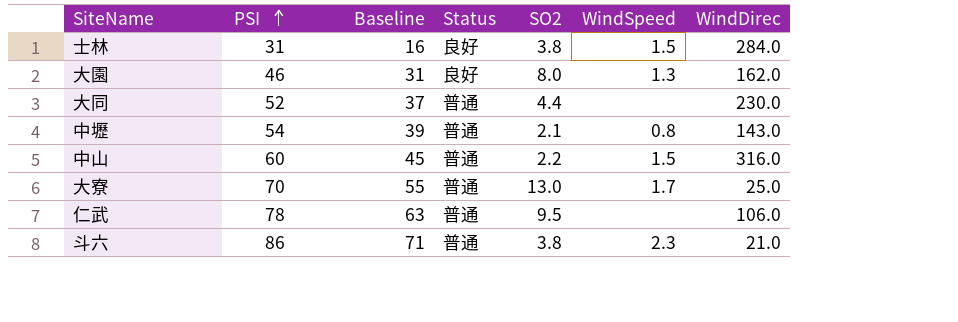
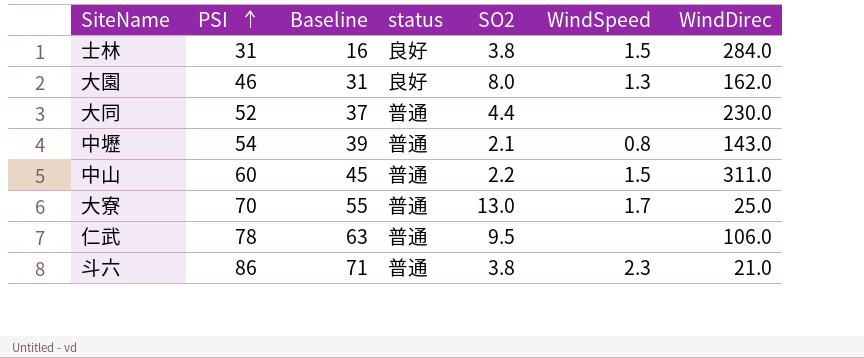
column name: Status -> status
中山 | WindDirec: 316.0 -> 311.0

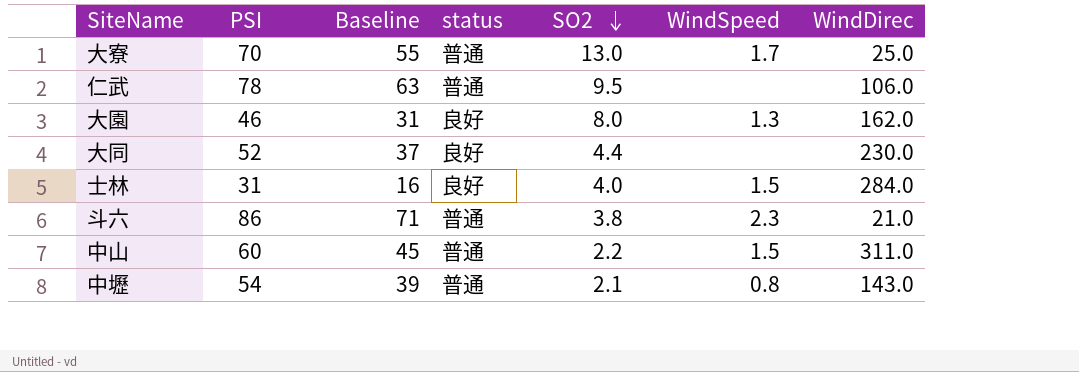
row order: PSI ascending -> SO2 descending
大同 | status: 普通 -> 良好
士林 | SO2: 3.8 -> 4.0

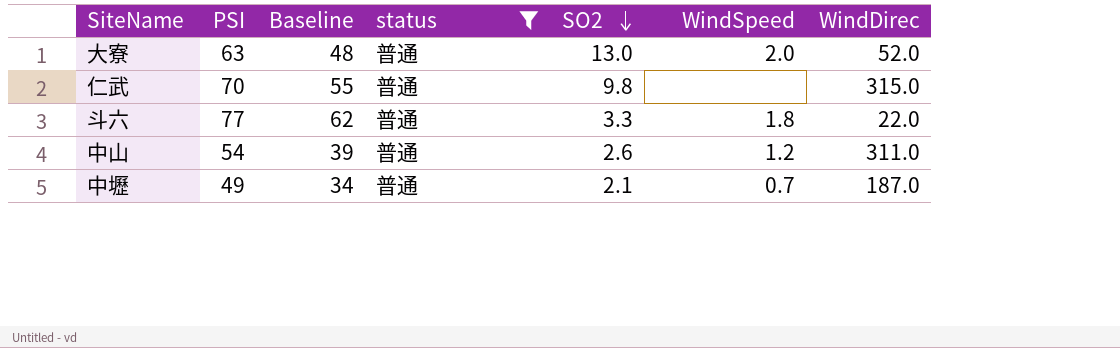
filter: none -> status = 普通
大寮 | PSI: 70 -> 63
大寮 | Baseline: 55 -> 48
大寮 | WindSpeed: 1.7 -> 2.0
大寮 | WindDirec: 25.0 -> 52.0
仁武 | PSI: 78 -> 70
仁武 | Baseline: 63 -> 55
仁武 | SO2: 9.5 -> 9.8
仁武 | WindDirec: 106.0 -> 315.0
斗六 | PSI: 86 -> 77
斗六 | Baseline: 71 -> 62
斗六 | SO2: 3.8 -> 3.3
斗六 | WindSpeed: 2.3 -> 1.8
斗六 | WindDirec: 21.0 -> 22.0
中山 | PSI: 60 -> 54
中山 | Baseline: 45 -> 39
中山 | SO2: 2.2 -> 2.6
中山 | WindSpeed: 1.5 -> 1.2
中壢 | PSI: 54 -> 49
中壢 | Baseline: 39 -> 34
中壢 | WindSpeed: 0.8 -> 0.7
中壢 | WindDirec: 143.0 -> 187.0

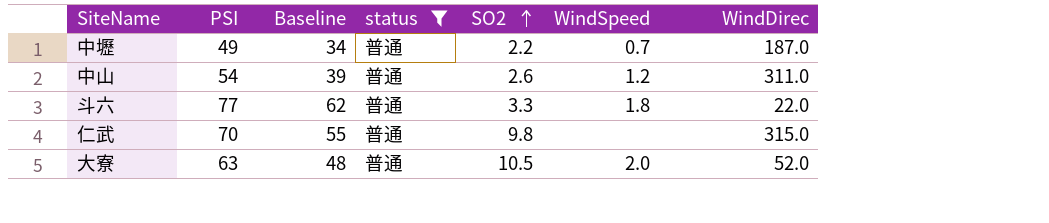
row order: SO2 descending -> SO2 ascending
中壢 | SO2: 2.1 -> 2.2
大寮 | SO2: 13.0 -> 10.5

